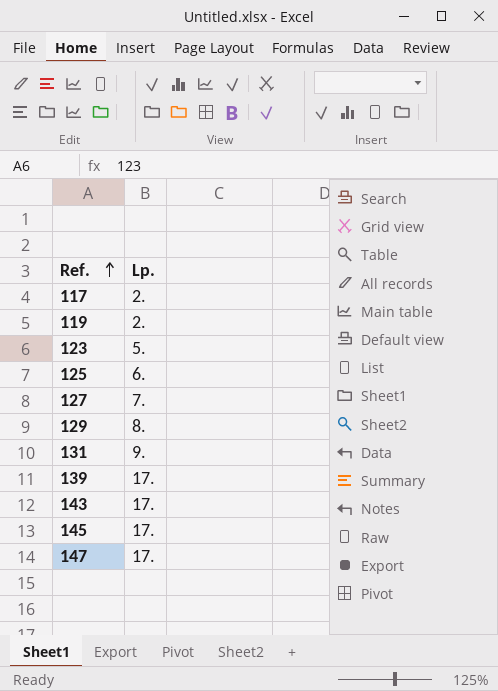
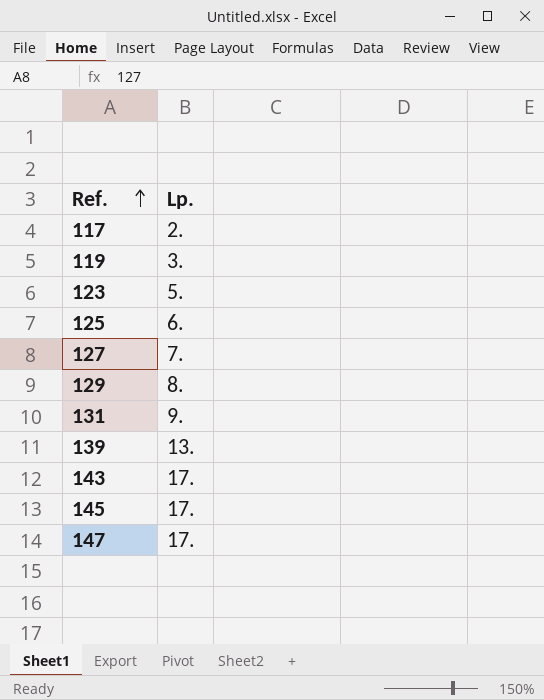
119 | Lp.: 2. -> 3.
139 | Lp.: 17. -> 13.

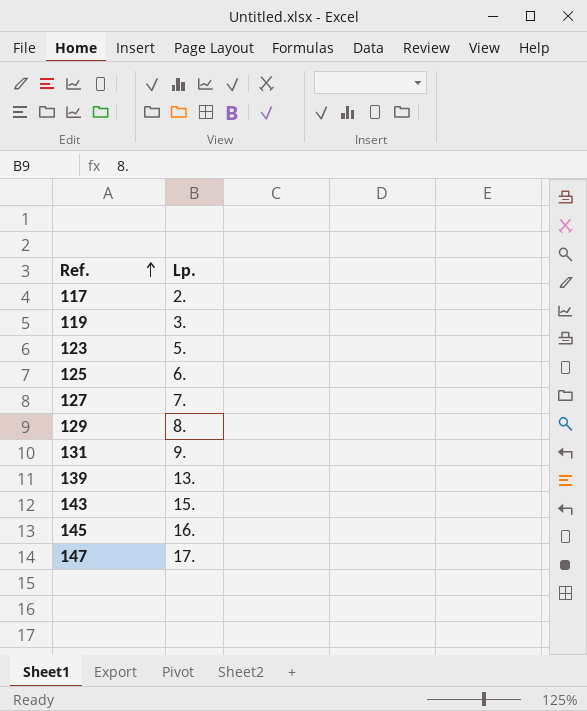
143 | Lp.: 17. -> 15.
145 | Lp.: 17. -> 16.

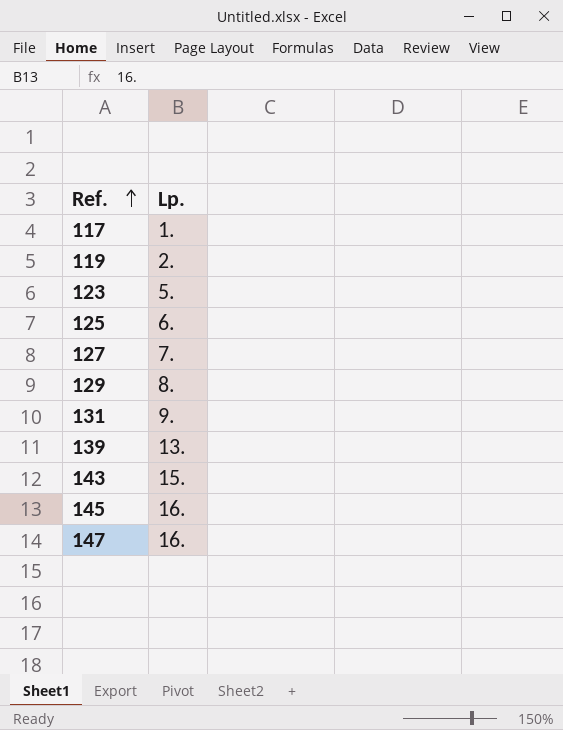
117 | Lp.: 2. -> 1.
119 | Lp.: 3. -> 2.
147 | Lp.: 17. -> 16.

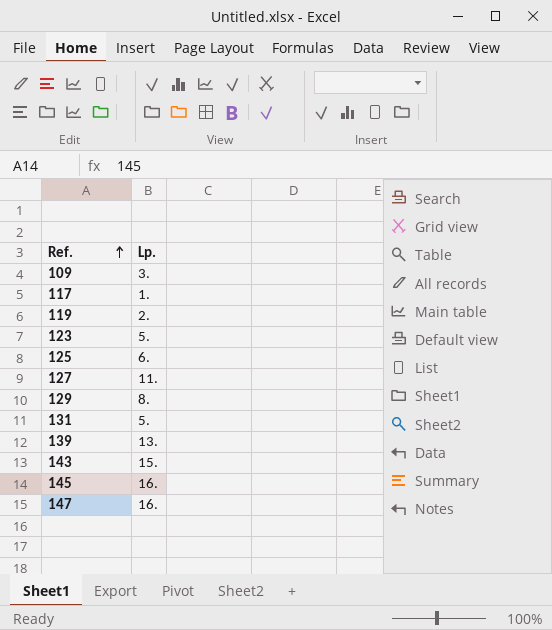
row 109: none -> 3.
127 | Lp.: 7. -> 11.
131 | Lp.: 9. -> 5.

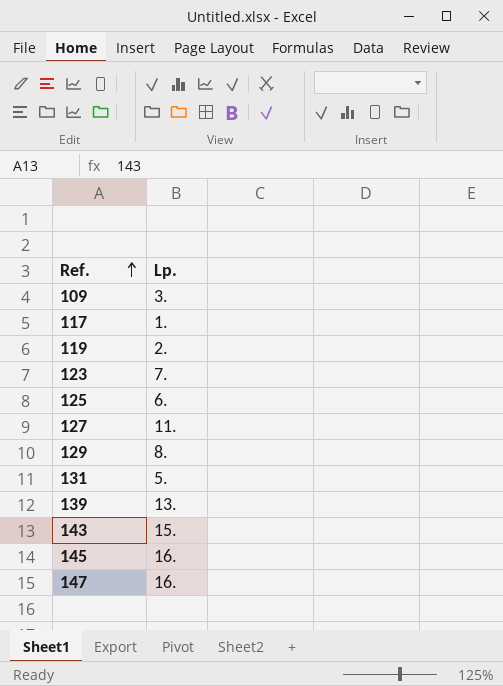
123 | Lp.: 5. -> 7.

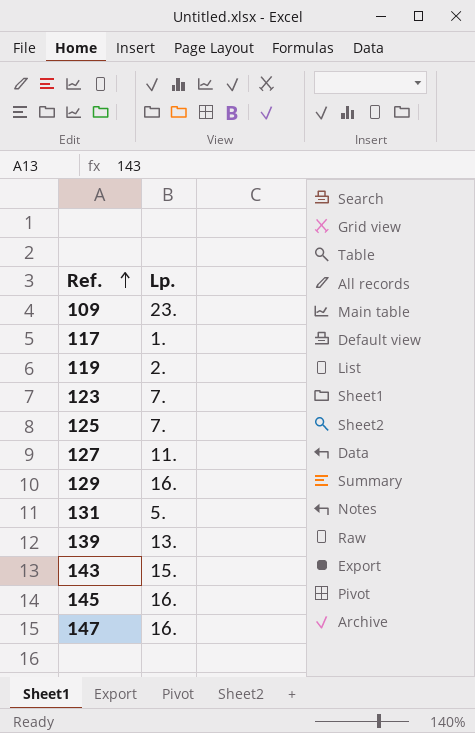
109 | Lp.: 3. -> 23.
125 | Lp.: 6. -> 7.
129 | Lp.: 8. -> 16.

